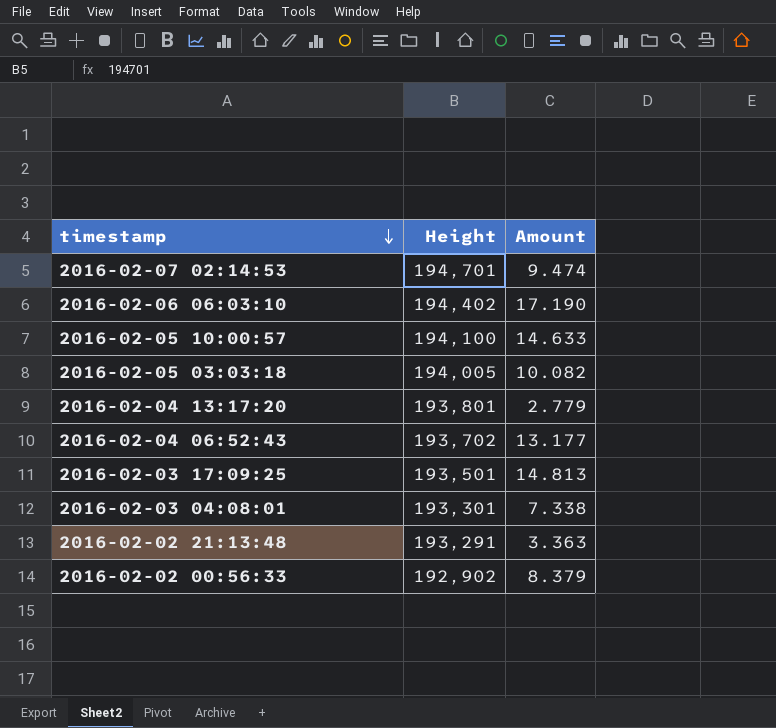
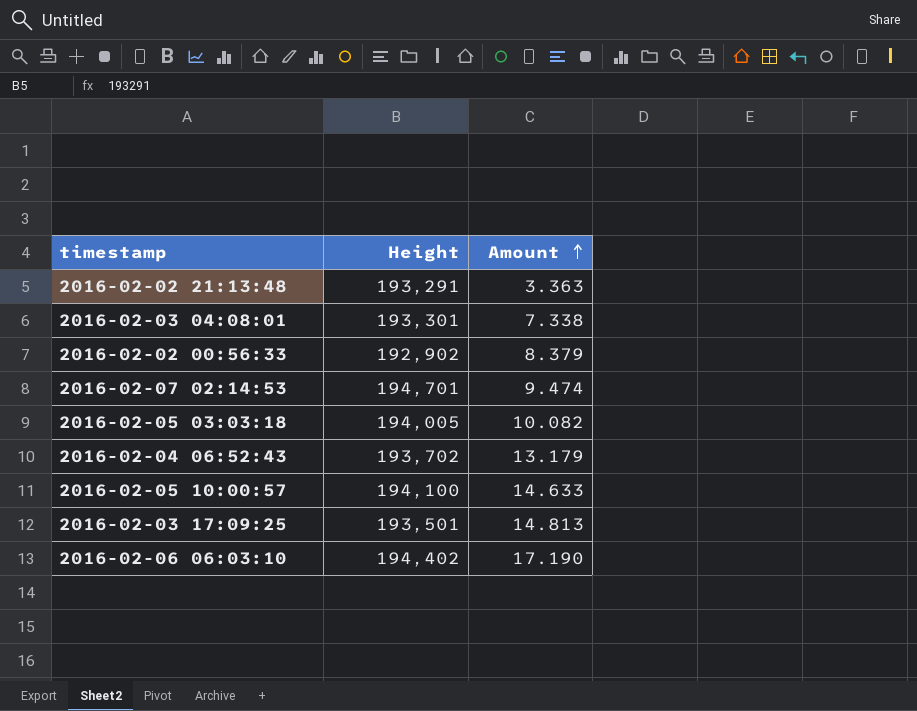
row order: timestamp descending -> Amount ascending
row 2016-02-04 13:17:20: 193,801 | 2.779 -> none
2016-02-04 06:52:43 | Amount: 13.177 -> 13.179

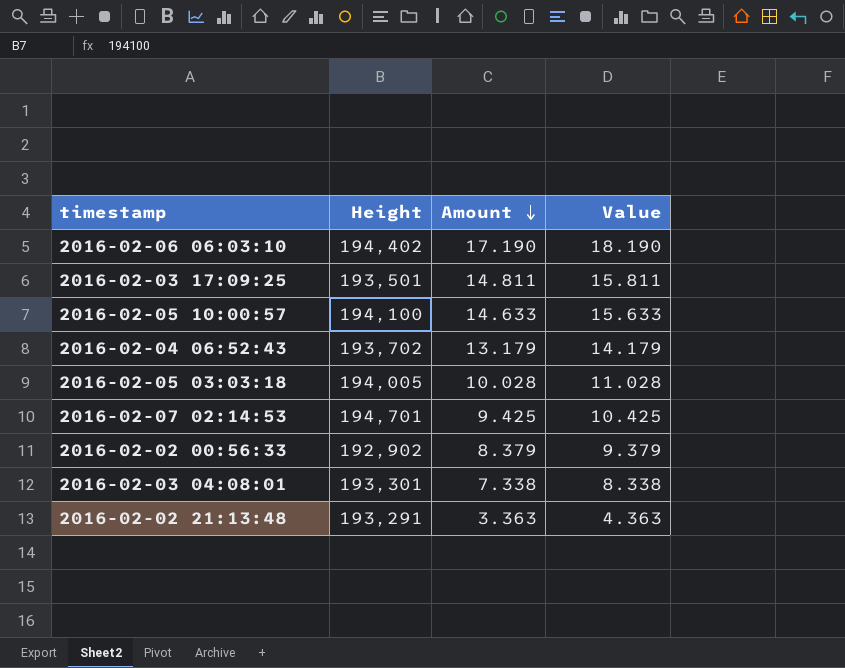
row order: Amount ascending -> Amount descending
column Value | formula: none -> [Amount] + 1
2016-02-03 17:09:25 | Amount: 14.813 -> 14.811
2016-02-05 03:03:18 | Amount: 10.082 -> 10.028
2016-02-07 02:14:53 | Amount: 9.474 -> 9.425

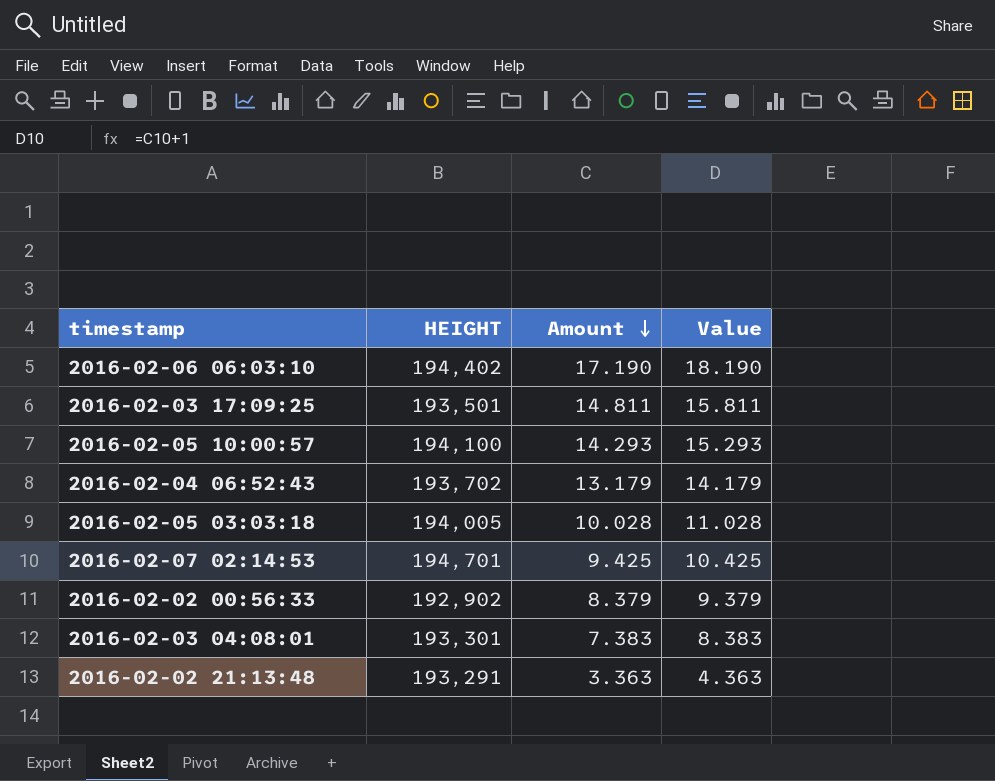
column name: Height -> HEIGHT
2016-02-05 10:00:57 | Amount: 14.633 -> 14.293
2016-02-05 10:00:57 | Value: 15.633 -> 15.293
2016-02-03 04:08:01 | Amount: 7.338 -> 7.383
2016-02-03 04:08:01 | Value: 8.338 -> 8.383

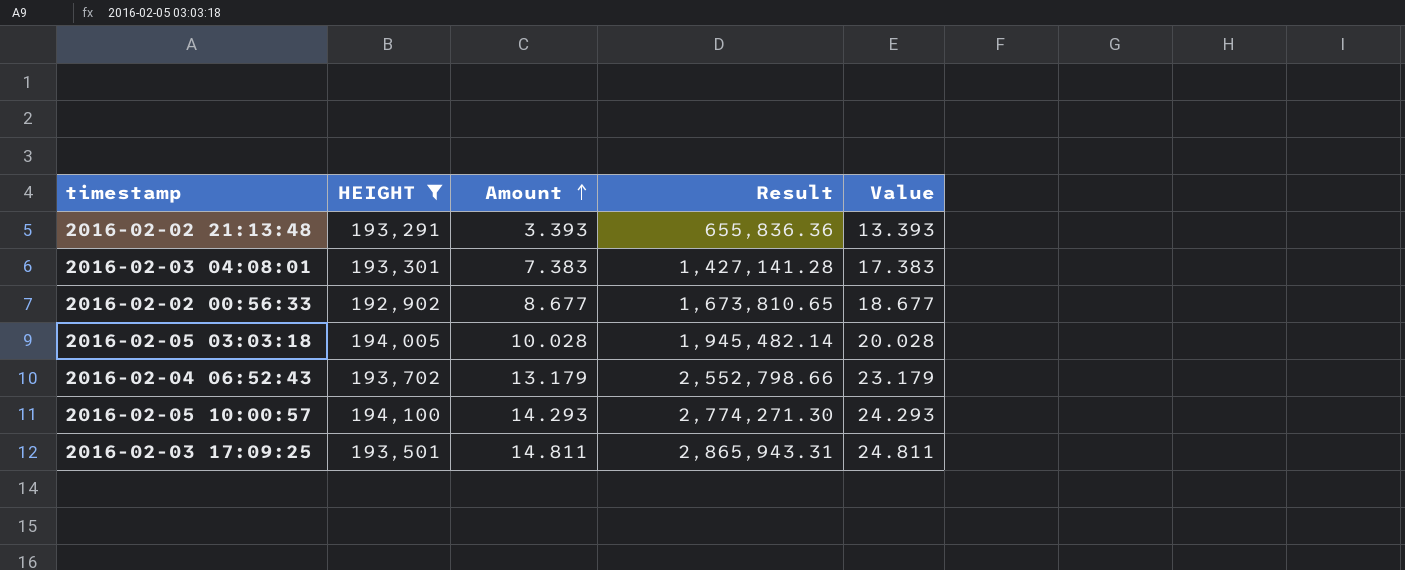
filter: none -> HEIGHT <= 194,100
row order: Amount descending -> Amount ascending
column Result | formula: none -> [HEIGHT] * [Amount]
column Value | formula: [Amount] + 1 -> [Amount] + 10
2016-02-02 21:13:48 | Amount: 3.363 -> 3.393
2016-02-02 00:56:33 | Amount: 8.379 -> 8.677

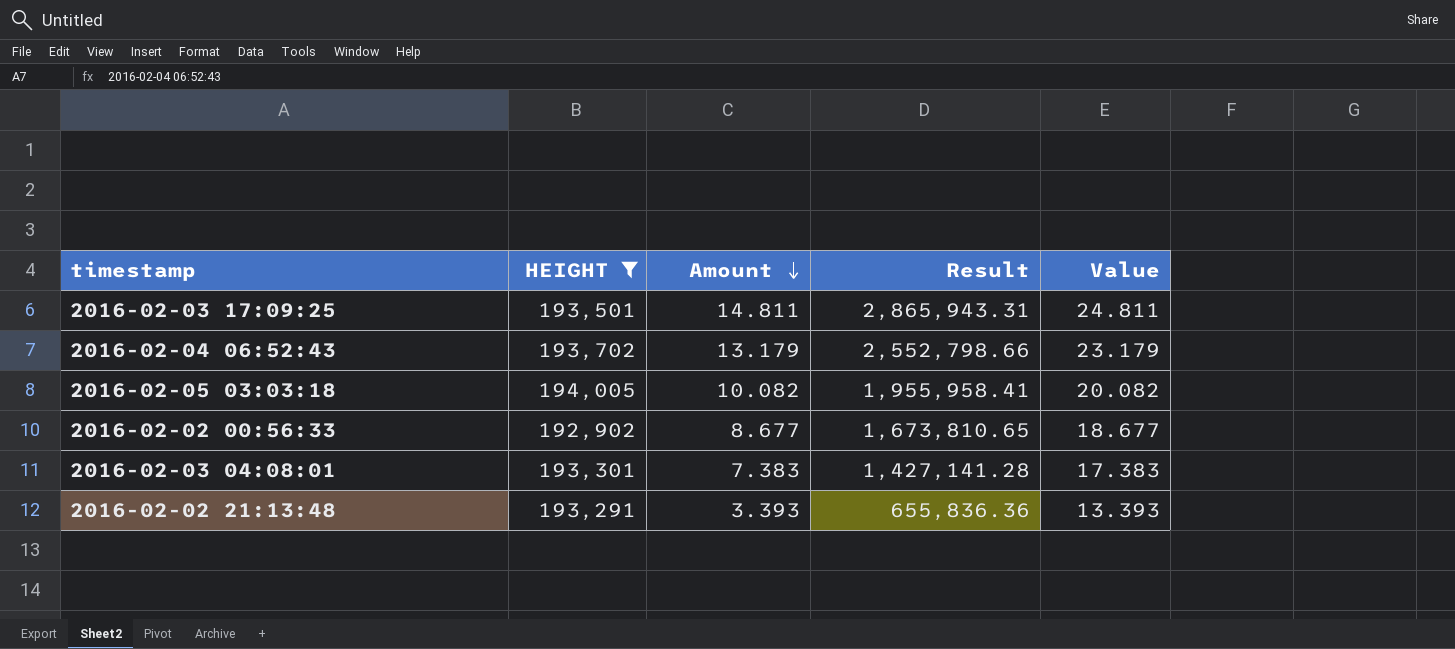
row order: Amount ascending -> Amount descending
row 2016-02-05 10:00:57: 194,100 | 14.293 | 2,774,271.30 | 24.293 -> none
2016-02-05 03:03:18 | Amount: 10.028 -> 10.082
2016-02-05 03:03:18 | Result: 1,945,482.14 -> 1,955,958.41
2016-02-05 03:03:18 | Value: 20.028 -> 20.082

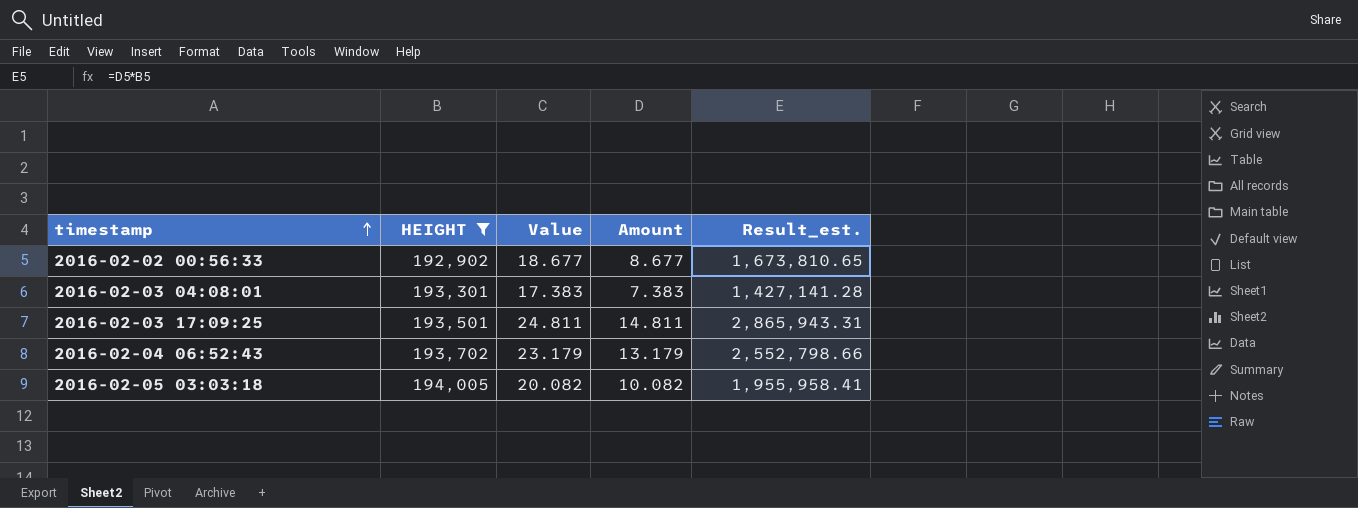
row order: Amount descending -> timestamp ascending
column Value | position: 5 -> 3
column name: Result -> Result_est.
row 2016-02-02 21:13:48: 193,291 | 3.393 | 655,836.36 | 13.393 -> none

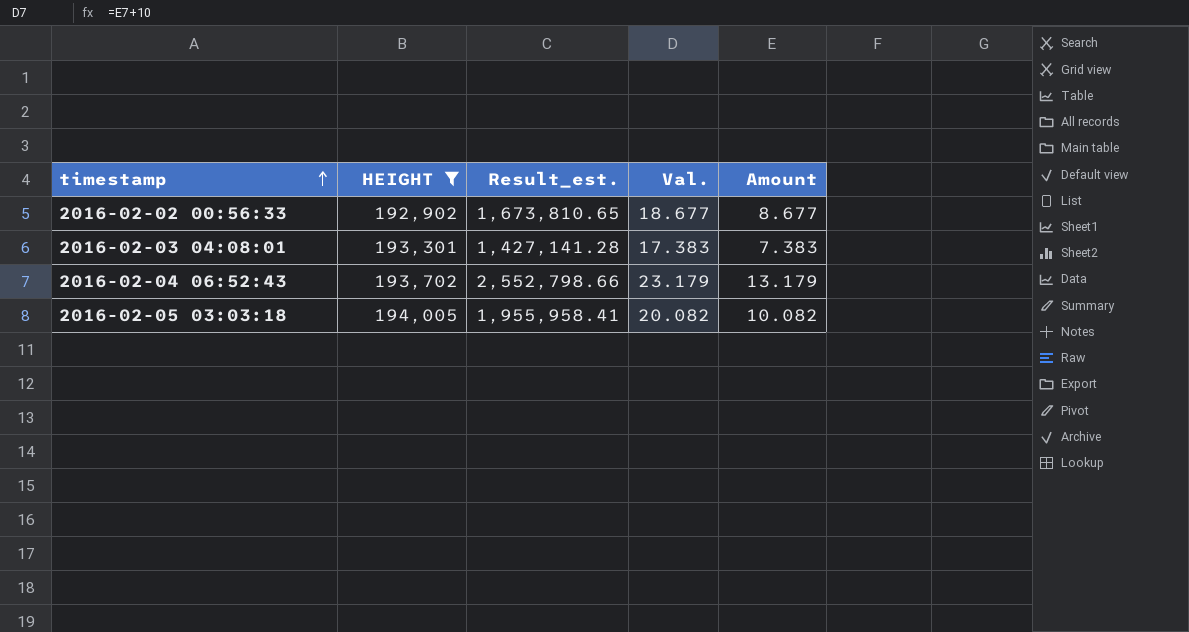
column Result_est. | position: 5 -> 3
column name: Value -> Val.
row 2016-02-03 17:09:25: 193,501 | 24.811 | 14.811 | 2,865,943.31 -> none

